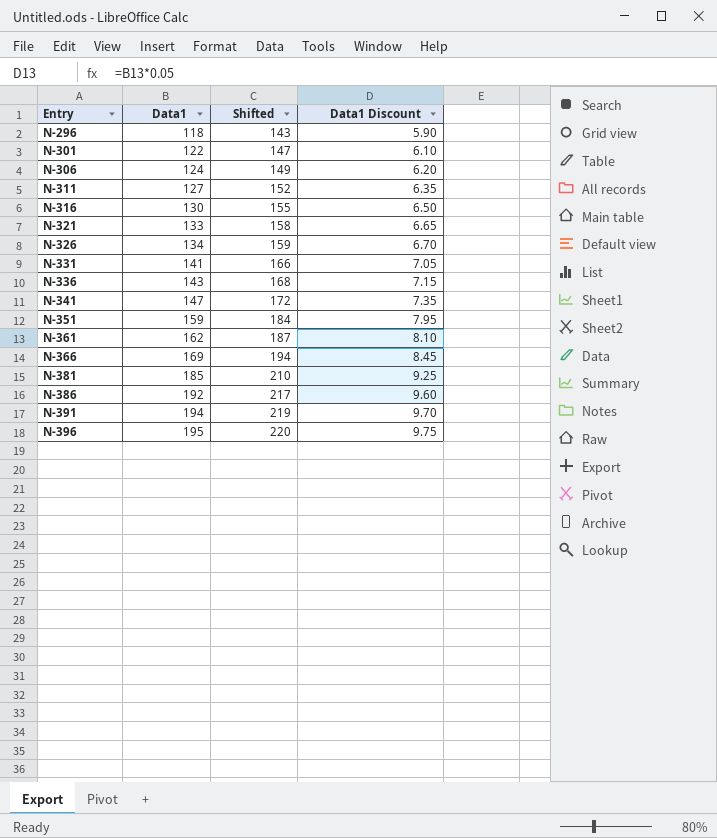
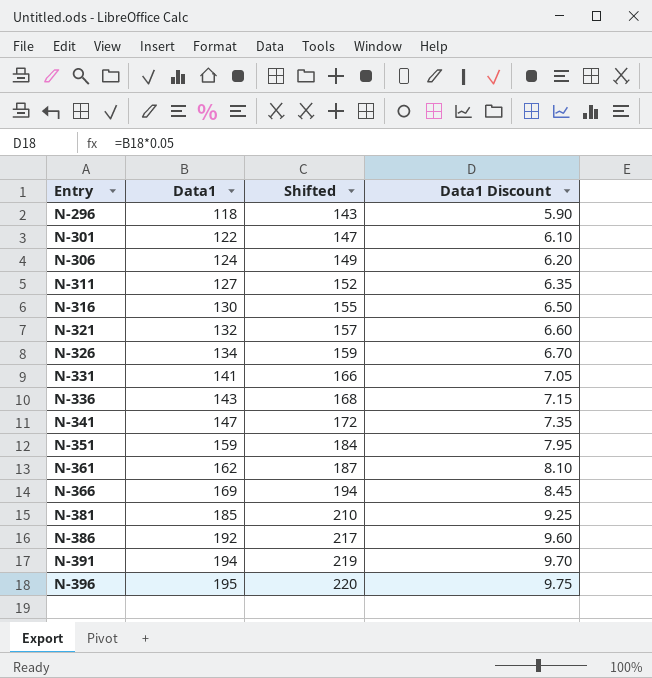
N-321 | Data1: 133 -> 132
N-321 | Shifted: 158 -> 157
N-321 | Data1 Discount: 6.65 -> 6.60

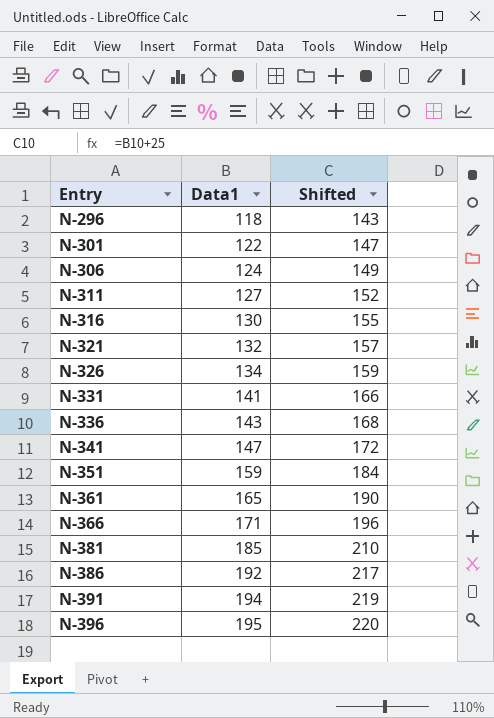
column Data1 Discount | formula: [Data1] * 0.05 -> none
N-361 | Data1: 162 -> 165
N-361 | Shifted: 187 -> 190
N-366 | Data1: 169 -> 171
N-366 | Shifted: 194 -> 196

